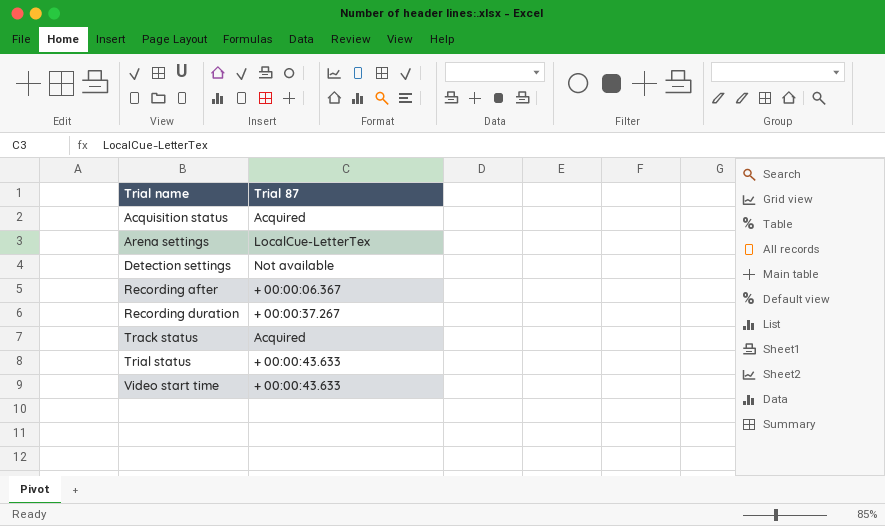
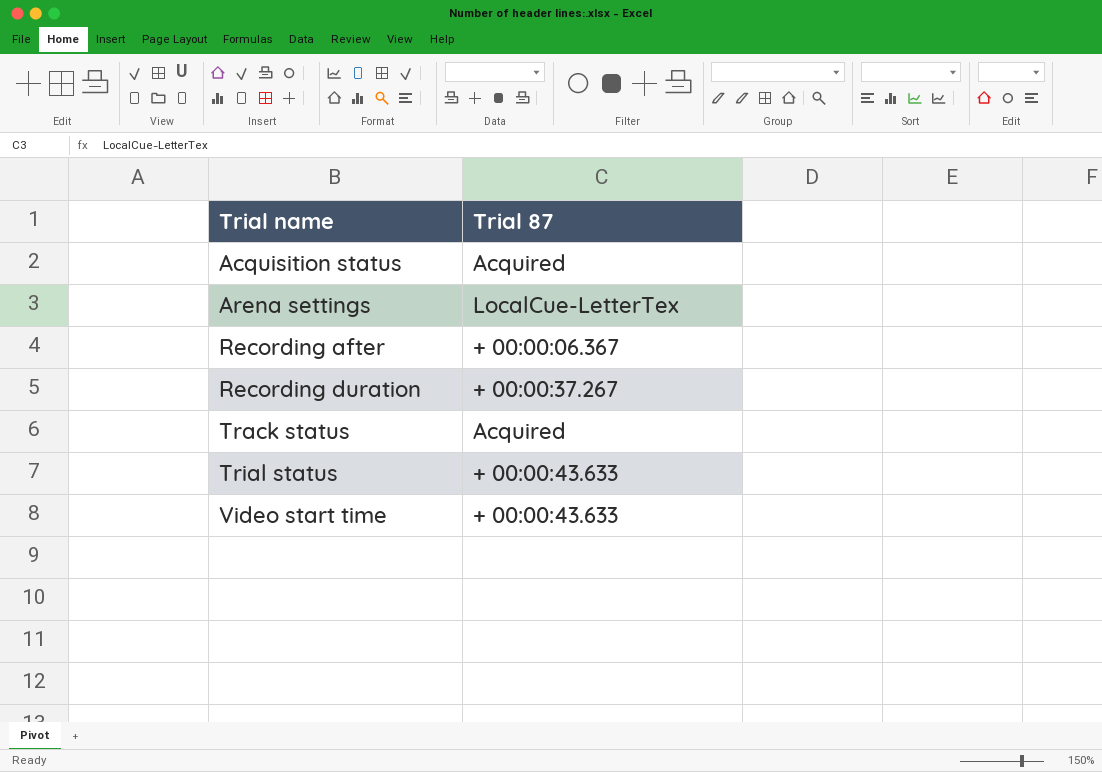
row Detection settings: Not available -> none

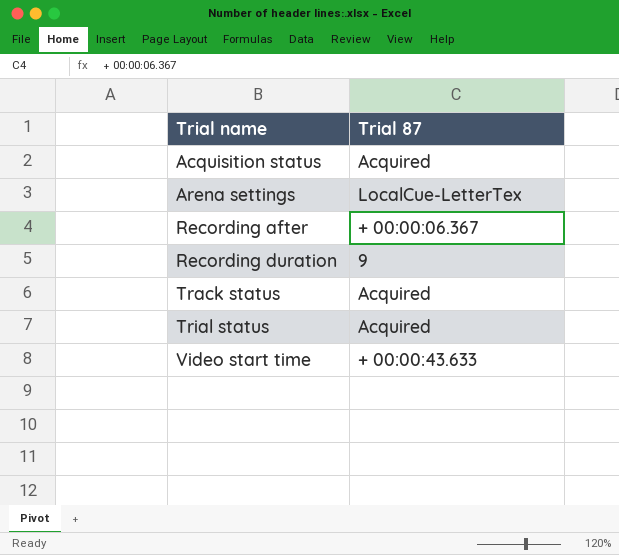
Recording duration | Trial 87: + 00:00:37.267 -> 9
Trial status | Trial 87: + 00:00:43.633 -> Acquired

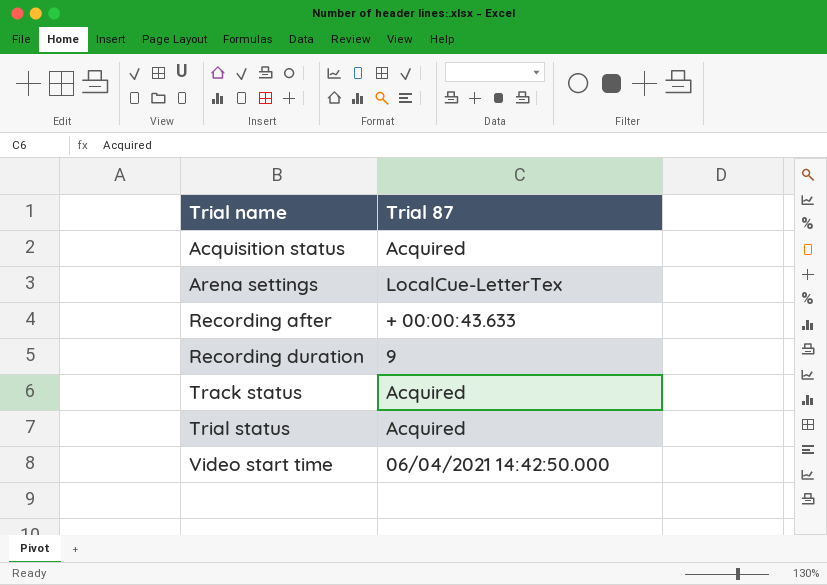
Recording after | Trial 87: + 00:00:06.367 -> + 00:00:43.633
Video start time | Trial 87: + 00:00:43.633 -> 06/04/2021 14:42:50.000

